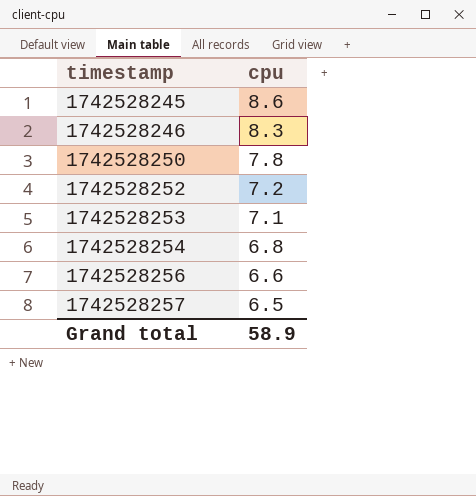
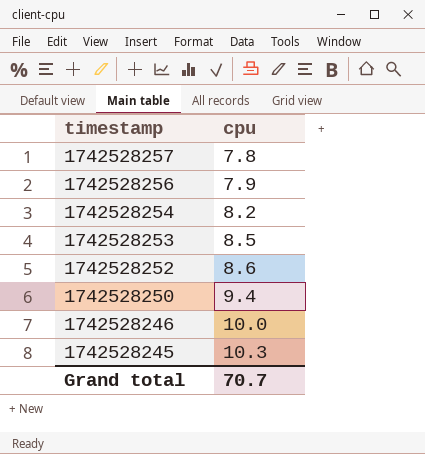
row order: timestamp ascending -> timestamp descending
1742528257 | cpu: 6.5 -> 7.8
1742528256 | cpu: 6.6 -> 7.9
1742528254 | cpu: 6.8 -> 8.2
1742528253 | cpu: 7.1 -> 8.5
1742528252 | cpu: 7.2 -> 8.6
1742528250 | cpu: 7.8 -> 9.4
1742528246 | cpu: 8.3 -> 10.0
1742528245 | cpu: 8.6 -> 10.3
Grand total | cpu: 58.9 -> 70.7

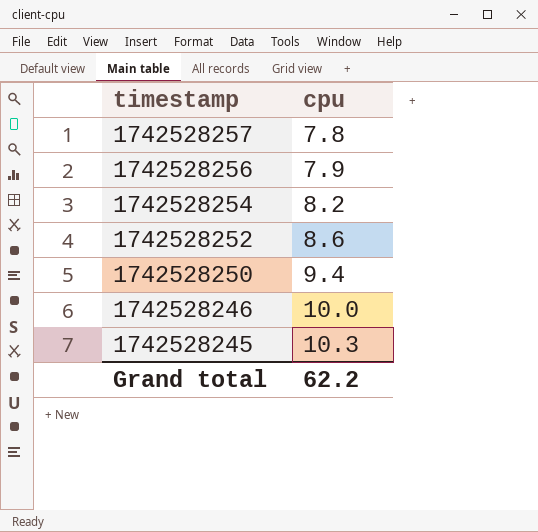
row 1742528253: 8.5 -> none
Grand total | cpu: 70.7 -> 62.2

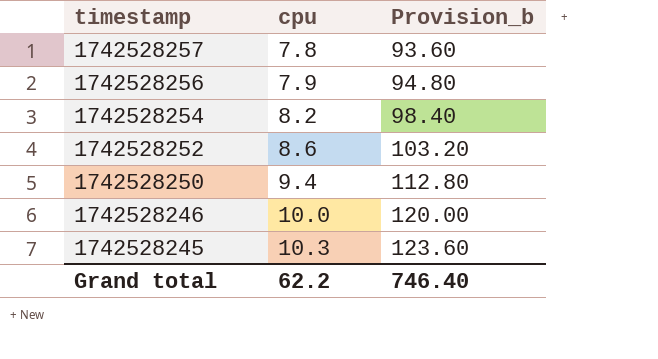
column Provision_b | formula: none -> [cpu] * 12

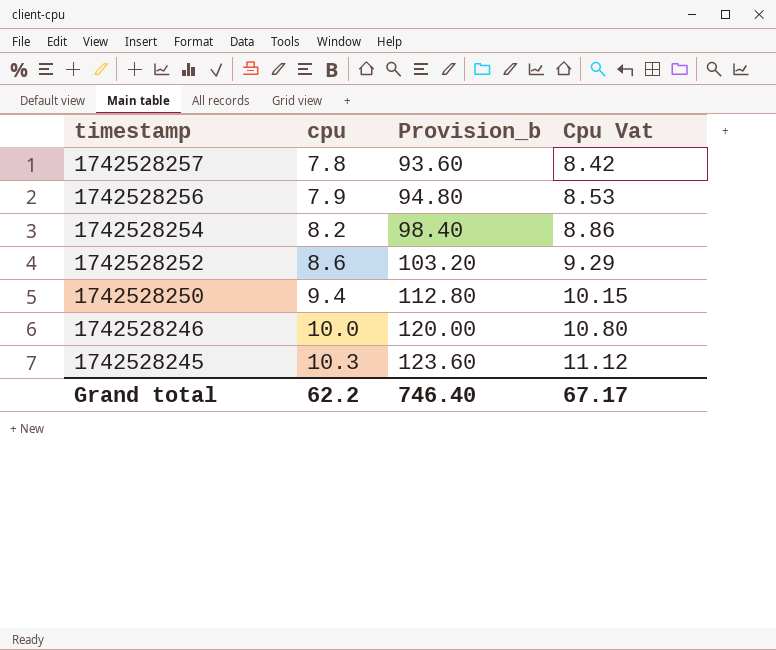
column Cpu Vat | formula: none -> [cpu] * 1.08

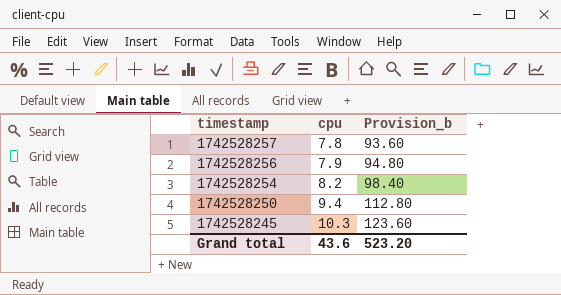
column Cpu Vat | formula: [cpu] * 1.08 -> none
row 1742528252: 8.6 | 103.20 | 9.29 -> none
row 1742528246: 10.0 | 120.00 | 10.80 -> none
Grand total | cpu: 62.2 -> 43.6
Grand total | Provision_b: 746.40 -> 523.20

